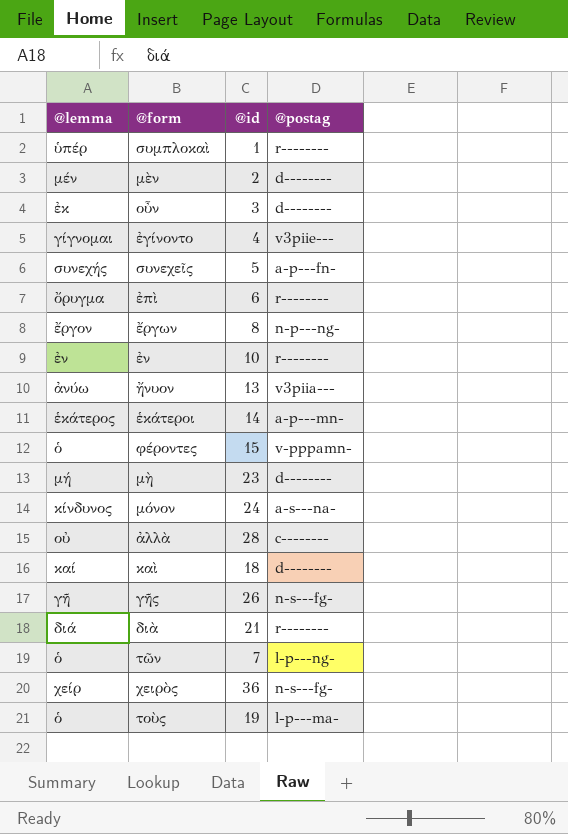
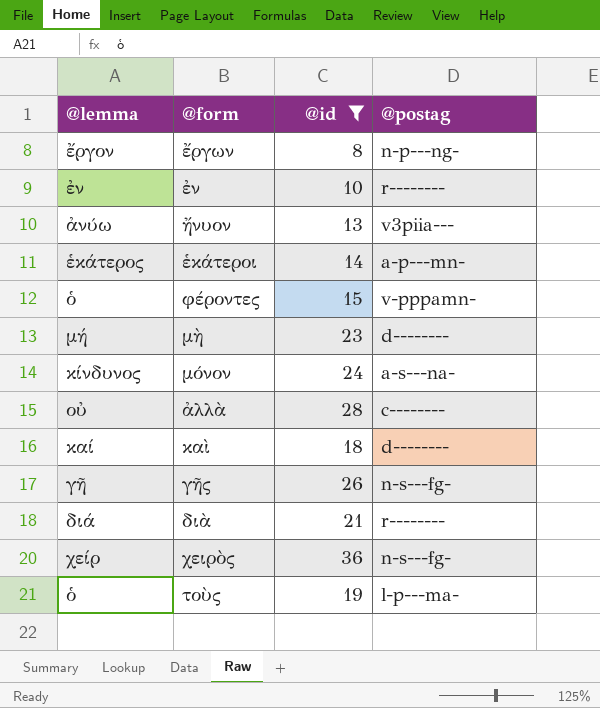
filter: none -> @id >= 8

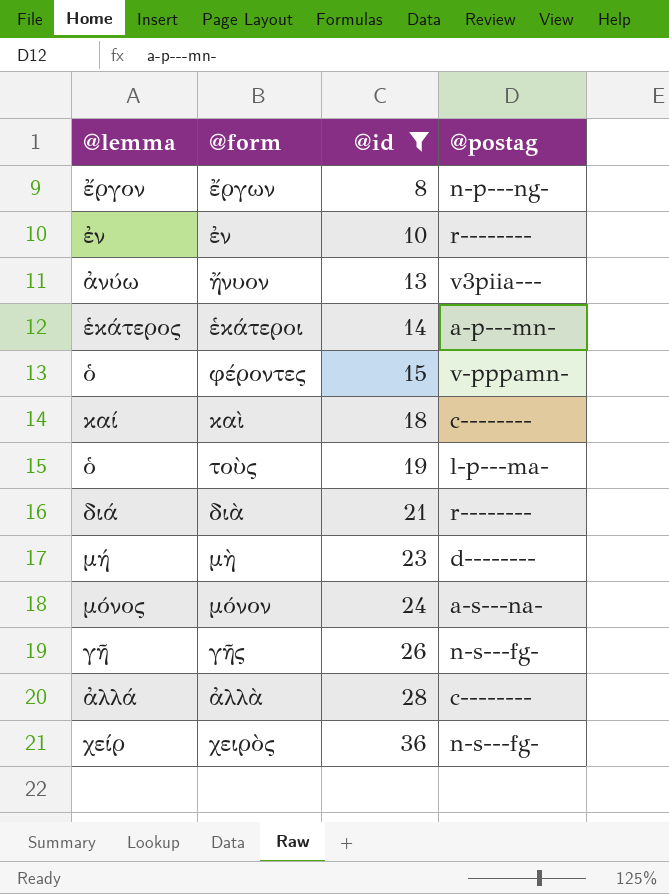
row order: none -> @id ascending
καὶ | @postag: d-------- -> c--------
μόνον | @lemma: κίνδυνος -> μόνος
ἀλλὰ | @lemma: οὐ -> ἀλλά

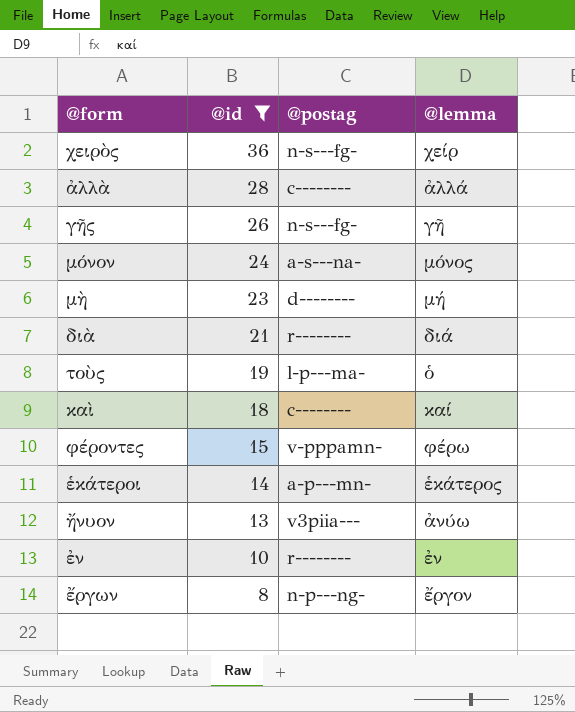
row order: @id ascending -> @id descending
column @lemma | position: 1 -> 4
φέροντες | @lemma: ὁ -> φέρω

